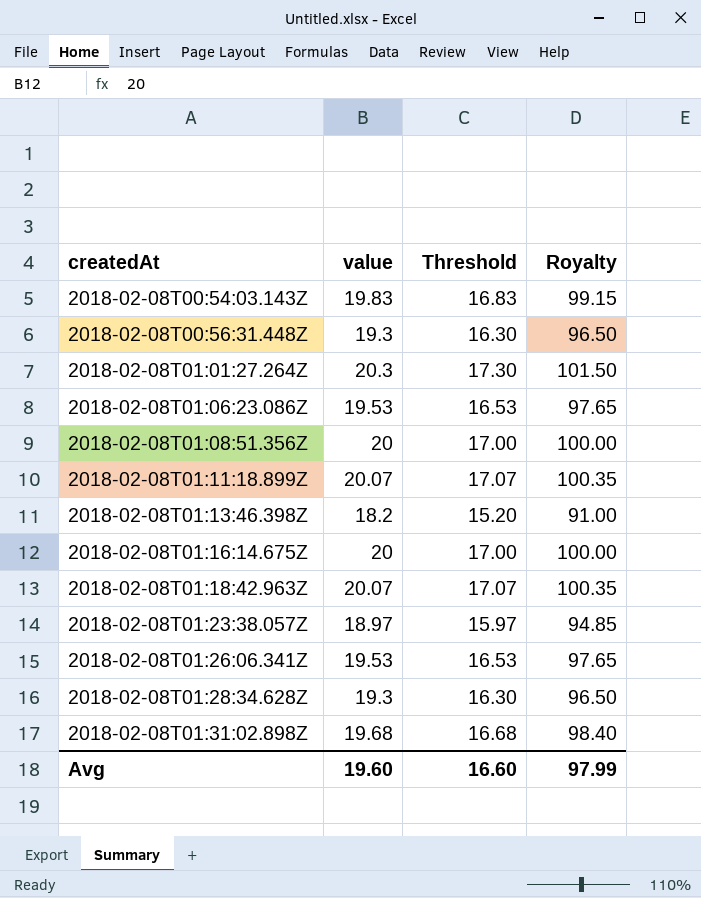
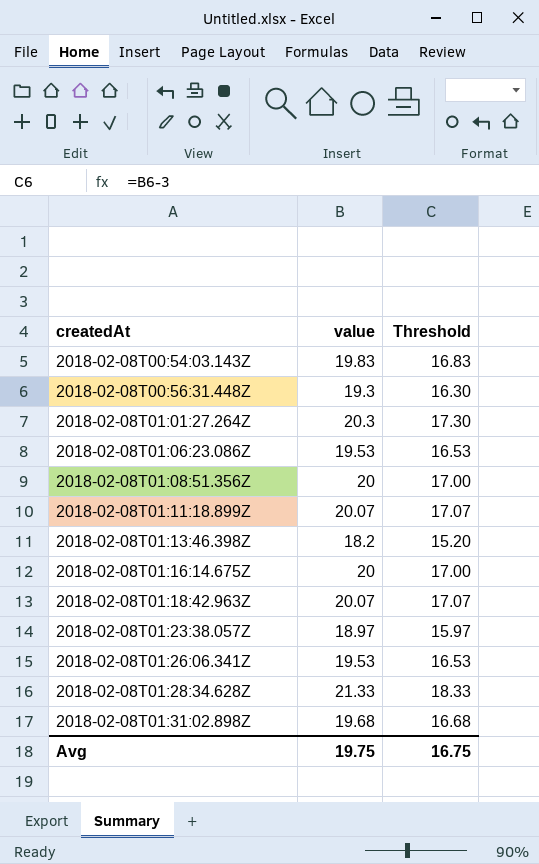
column Royalty | formula: [value] * 5 -> none
2018-02-08T01:28:34.628Z | value: 19.3 -> 21.33
2018-02-08T01:28:34.628Z | Threshold: 16.30 -> 18.33
Avg | value: 19.60 -> 19.75
Avg | Threshold: 16.60 -> 16.75

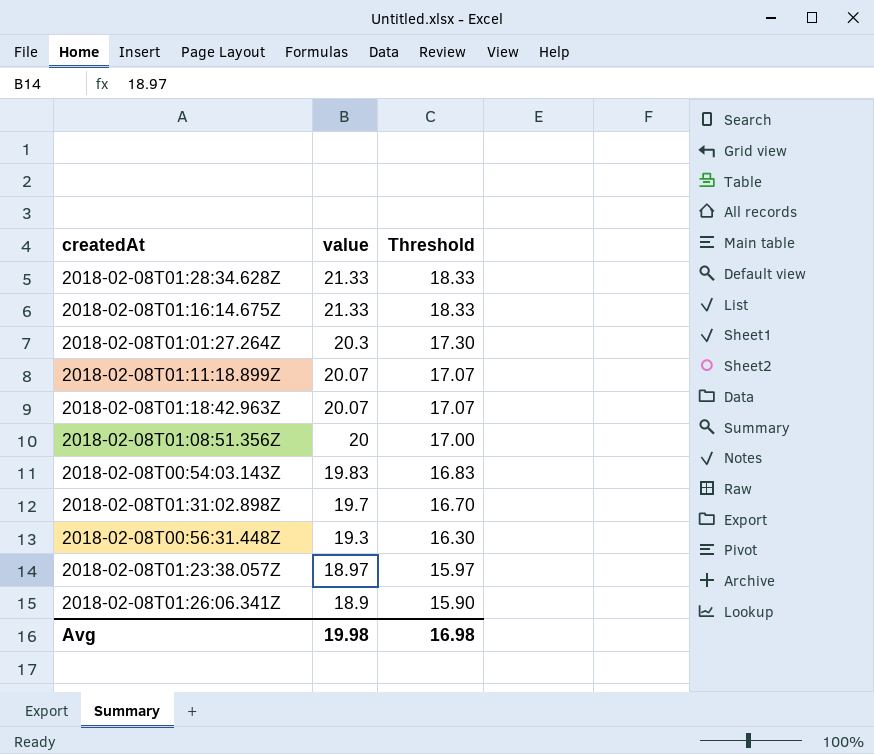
row order: createdAt ascending -> value descending
row 2018-02-08T01:06:23.086Z: 19.53 | 16.53 -> none
row 2018-02-08T01:13:46.398Z: 18.2 | 15.20 -> none
2018-02-08T01:16:14.675Z | value: 20 -> 21.33
2018-02-08T01:16:14.675Z | Threshold: 17.00 -> 18.33
2018-02-08T01:31:02.898Z | value: 19.68 -> 19.7
2018-02-08T01:31:02.898Z | Threshold: 16.68 -> 16.70
2018-02-08T01:26:06.341Z | value: 19.53 -> 18.9
2018-02-08T01:26:06.341Z | Threshold: 16.53 -> 15.90
Avg | value: 19.75 -> 19.98
Avg | Threshold: 16.75 -> 16.98

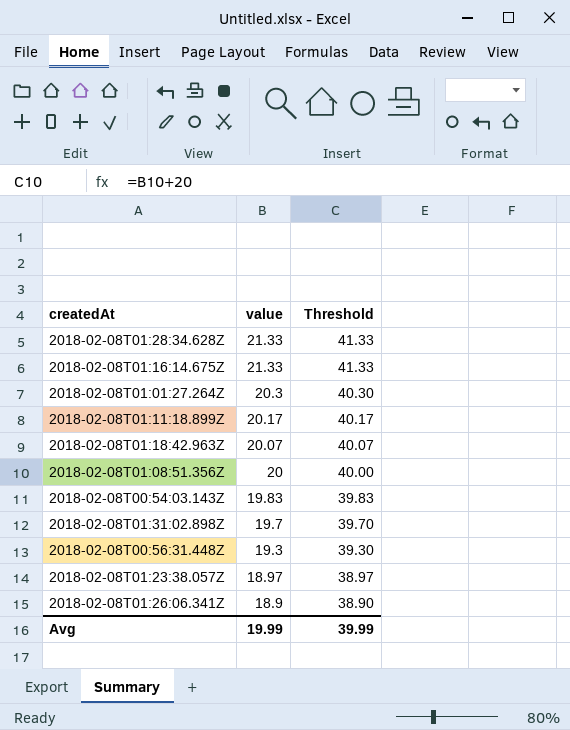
column Threshold | formula: [value] - 3 -> [value] + 20
2018-02-08T01:11:18.899Z | value: 20.07 -> 20.17
Avg | value: 19.98 -> 19.99
Avg | Threshold: 16.98 -> 39.99

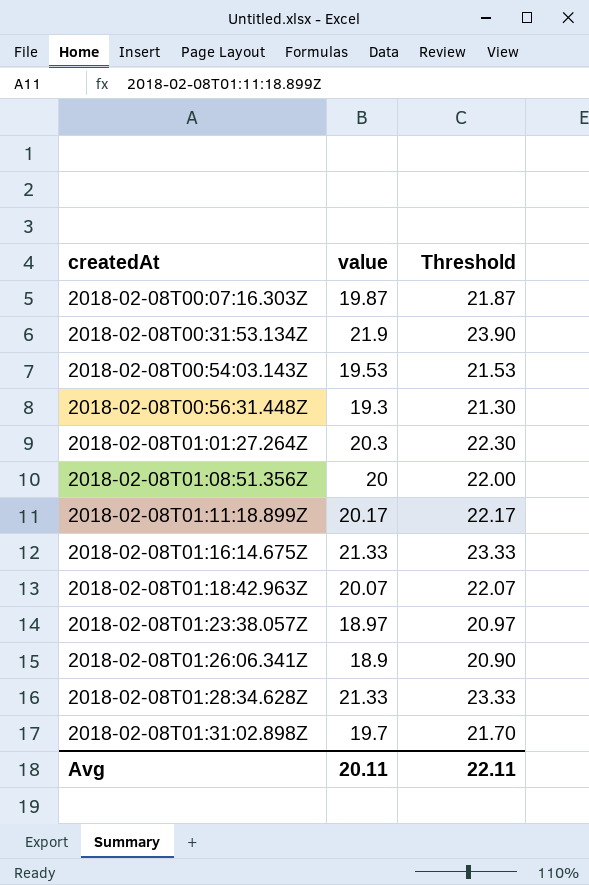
row order: value descending -> createdAt ascending
column Threshold | formula: [value] + 20 -> [value] + 2
row 2018-02-08T00:07:16.303Z: none -> 19.87 | 21.87
row 2018-02-08T00:31:53.134Z: none -> 21.9 | 23.90
2018-02-08T00:54:03.143Z | value: 19.83 -> 19.53
Avg | value: 19.99 -> 20.11
Avg | Threshold: 39.99 -> 22.11

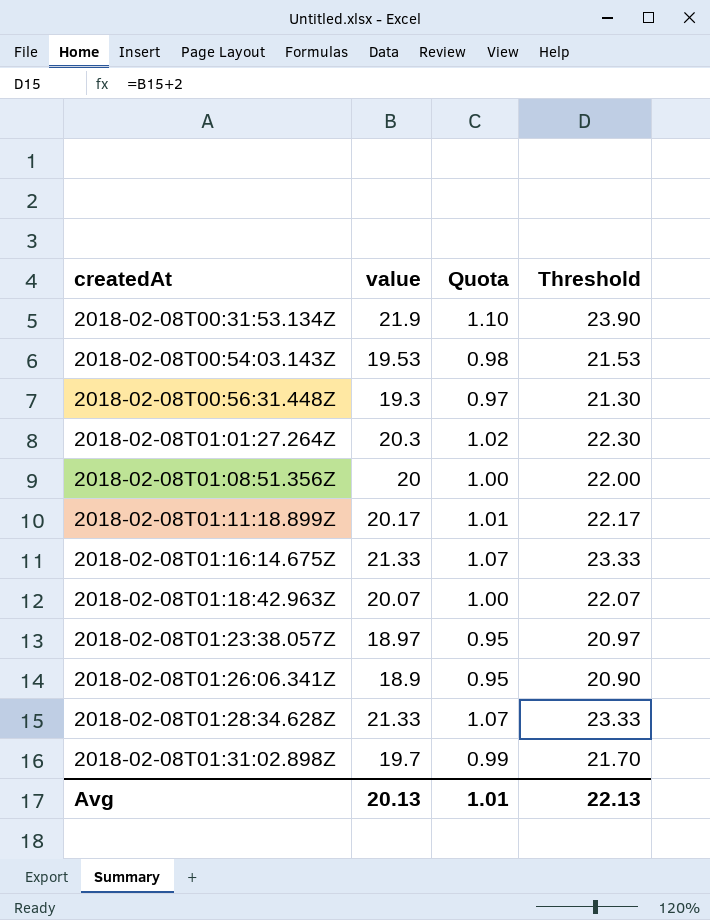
column Quota | formula: none -> [value] * 0.05
row 2018-02-08T00:07:16.303Z: 19.87 | 21.87 -> none
Avg | value: 20.11 -> 20.13
Avg | Threshold: 22.11 -> 22.13

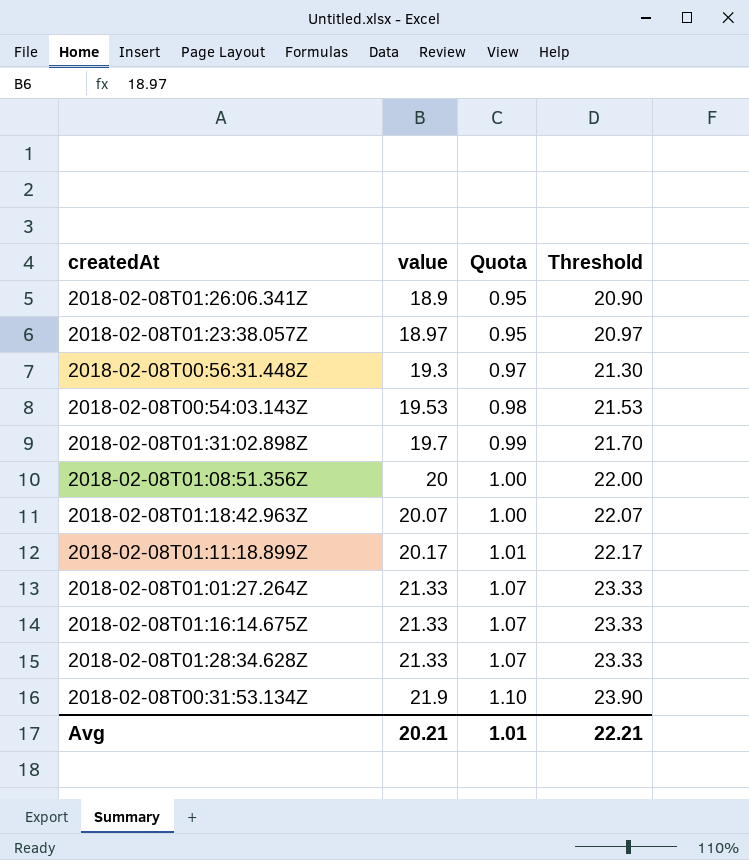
row order: createdAt ascending -> value ascending
2018-02-08T01:01:27.264Z | value: 20.3 -> 21.33
2018-02-08T01:01:27.264Z | Quota: 1.02 -> 1.07
2018-02-08T01:01:27.264Z | Threshold: 22.30 -> 23.33
Avg | value: 20.13 -> 20.21
Avg | Threshold: 22.13 -> 22.21

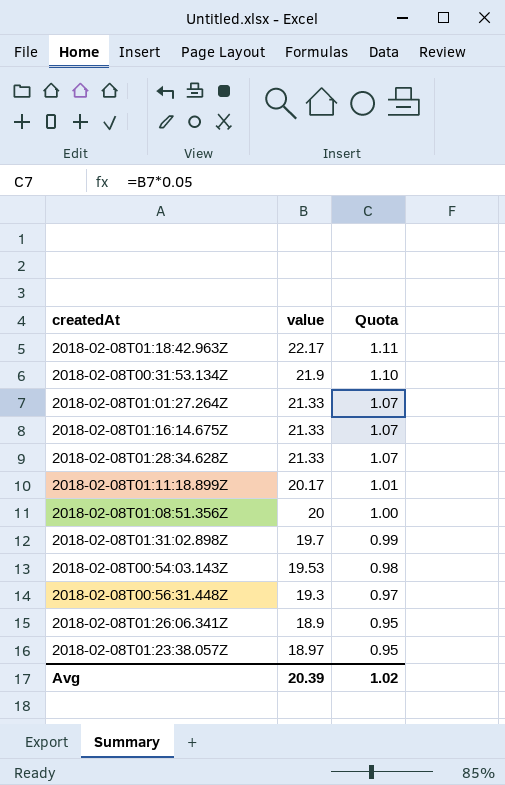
row order: value ascending -> Quota descending
column Threshold | formula: [value] + 2 -> none
2018-02-08T01:18:42.963Z | value: 20.07 -> 22.17
2018-02-08T01:18:42.963Z | Quota: 1.00 -> 1.11
Avg | value: 20.21 -> 20.39
Avg | Quota: 1.01 -> 1.02

